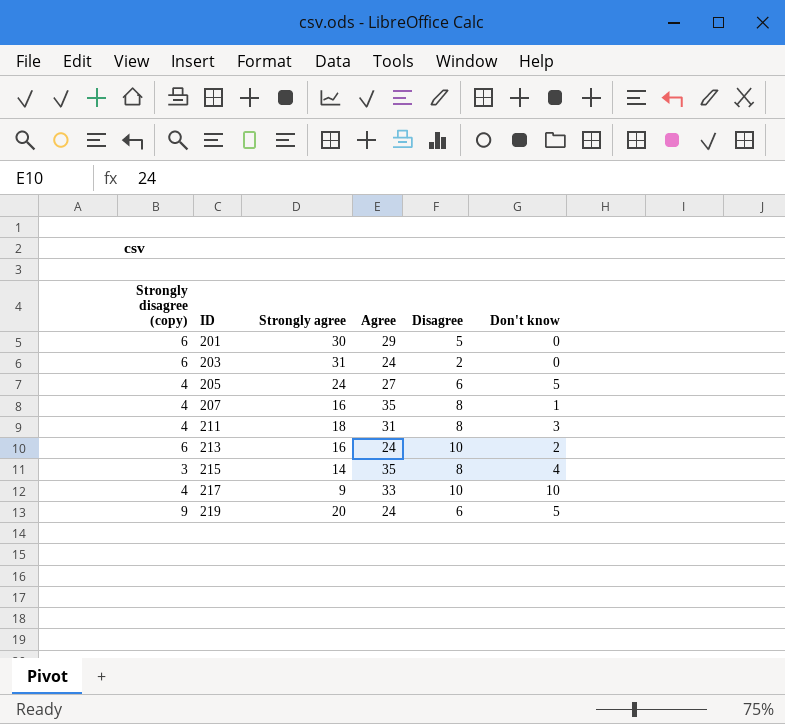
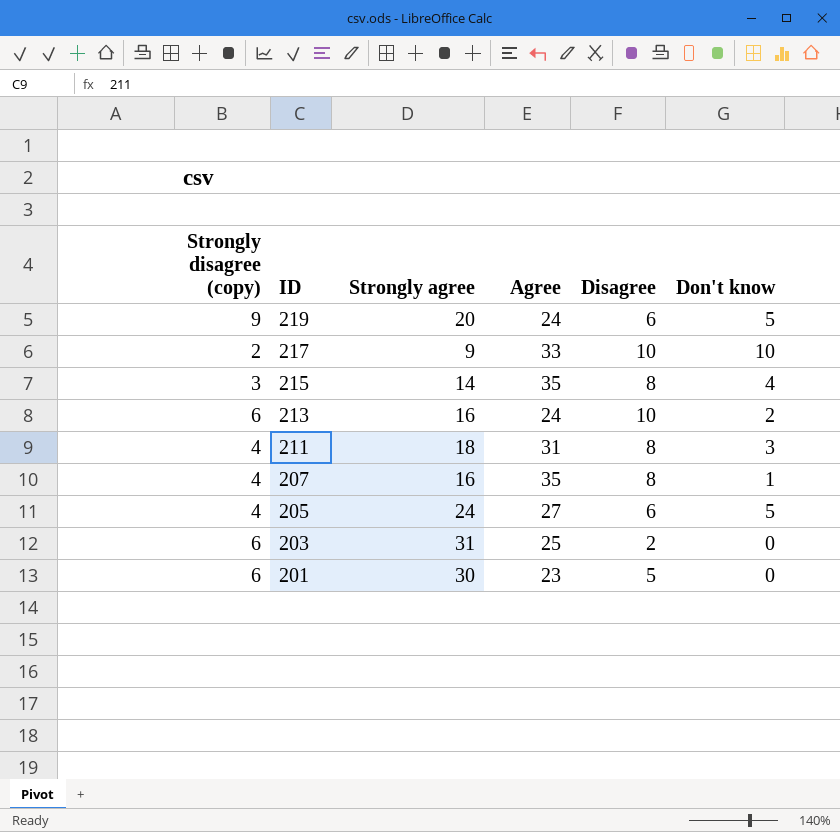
row order: ID ascending -> ID descending
217 | Strongly disagree (copy): 4 -> 2
203 | Agree: 24 -> 25
201 | Agree: 29 -> 23

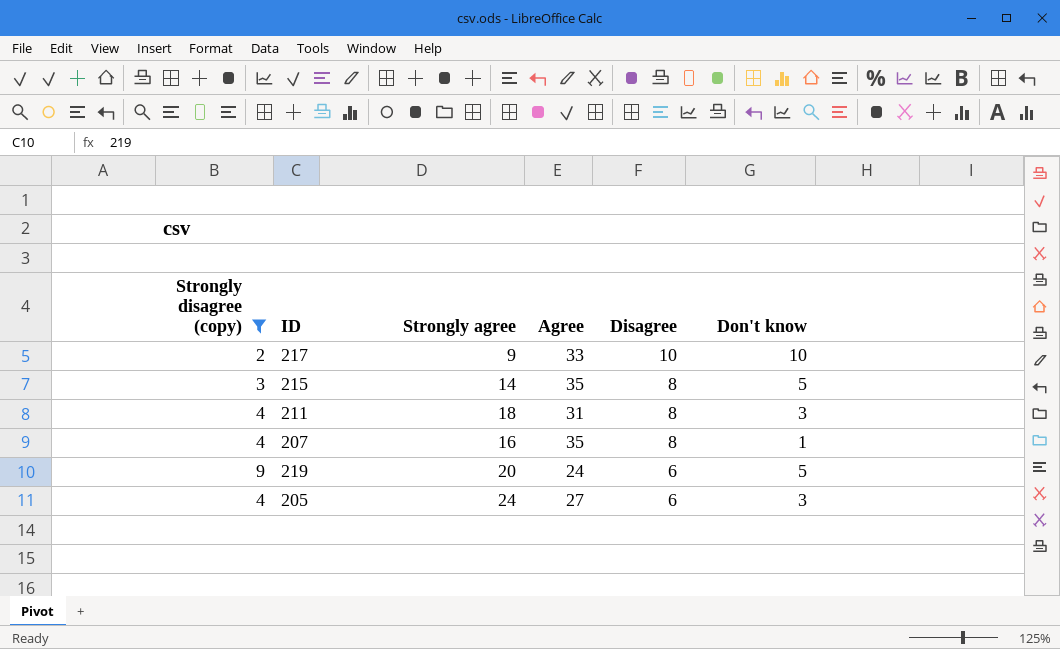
filter: none -> Strongly disagree (copy) != 6
row order: ID descending -> Disagree descending
215 | Don't know: 4 -> 5
205 | Don't know: 5 -> 3

